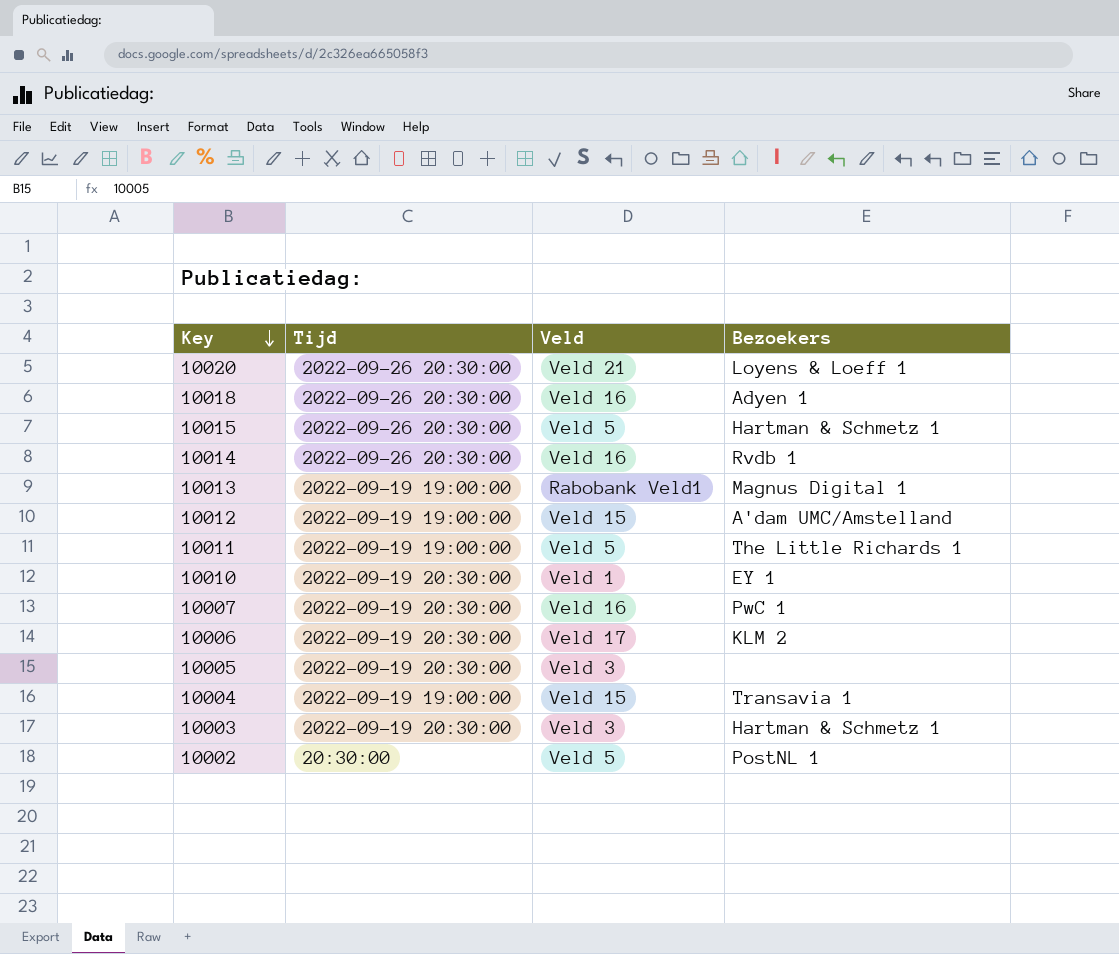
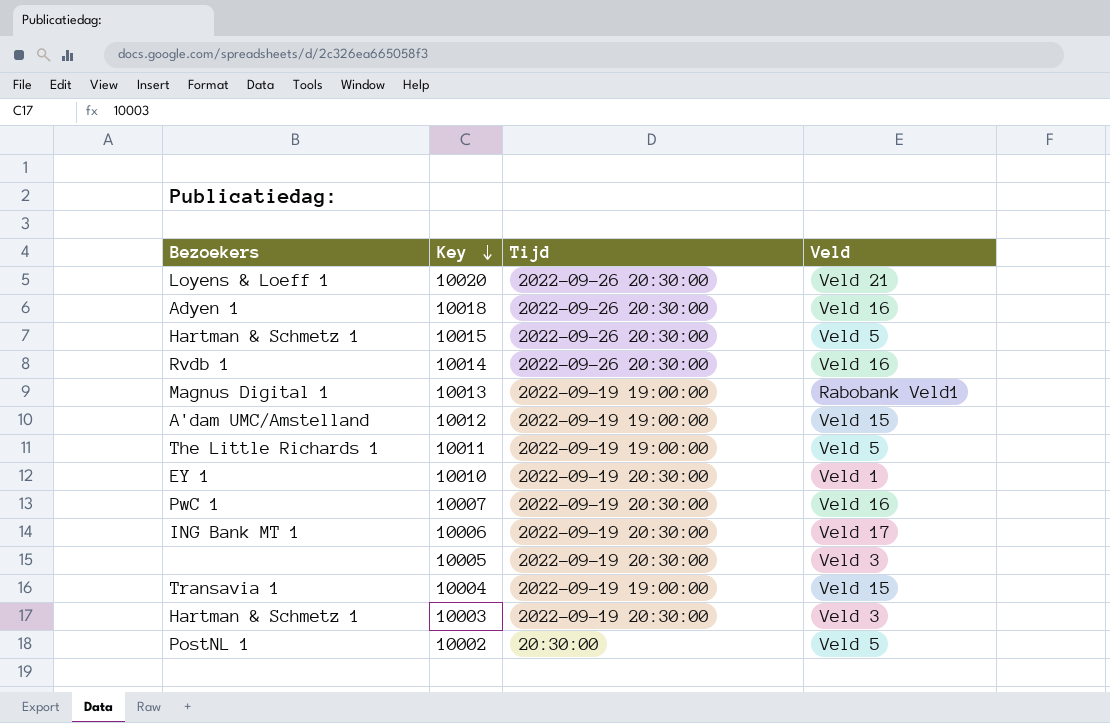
column Bezoekers | position: 4 -> 1
10006 | Bezoekers: KLM 2 -> ING Bank MT 1

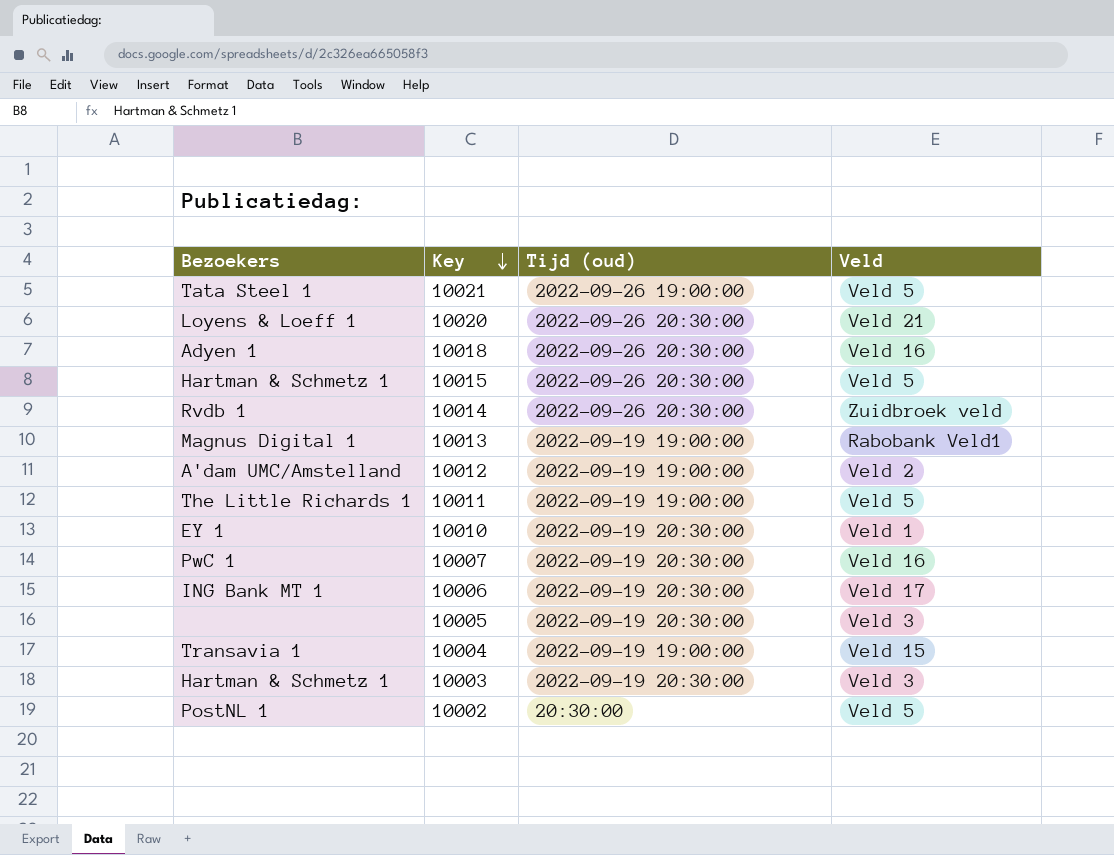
column name: Tijd -> Tijd (oud)
row 10021: none -> Tata Steel 1 | 2022-09-26 19:00:00 | Veld 5
10014 | Veld: Veld 16 -> Zuidbroek veld
10012 | Veld: Veld 15 -> Veld 2

